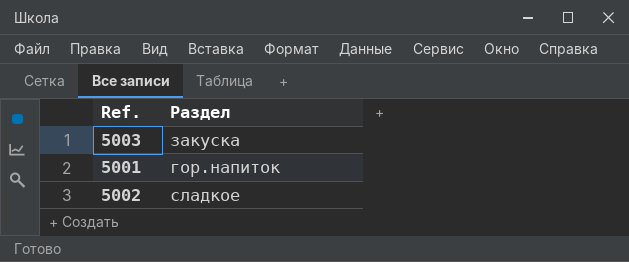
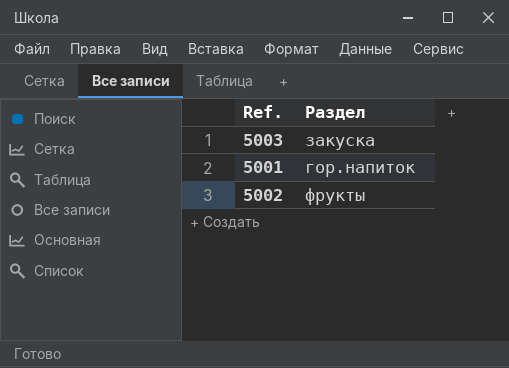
5002 | Раздел: сладкое -> фрукты

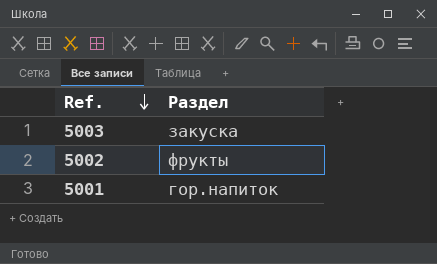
row order: none -> Ref. descending

